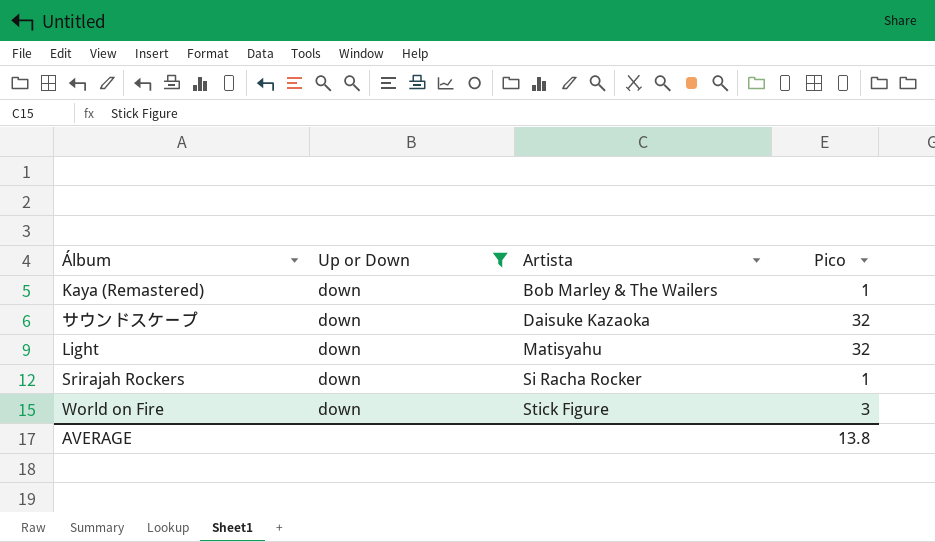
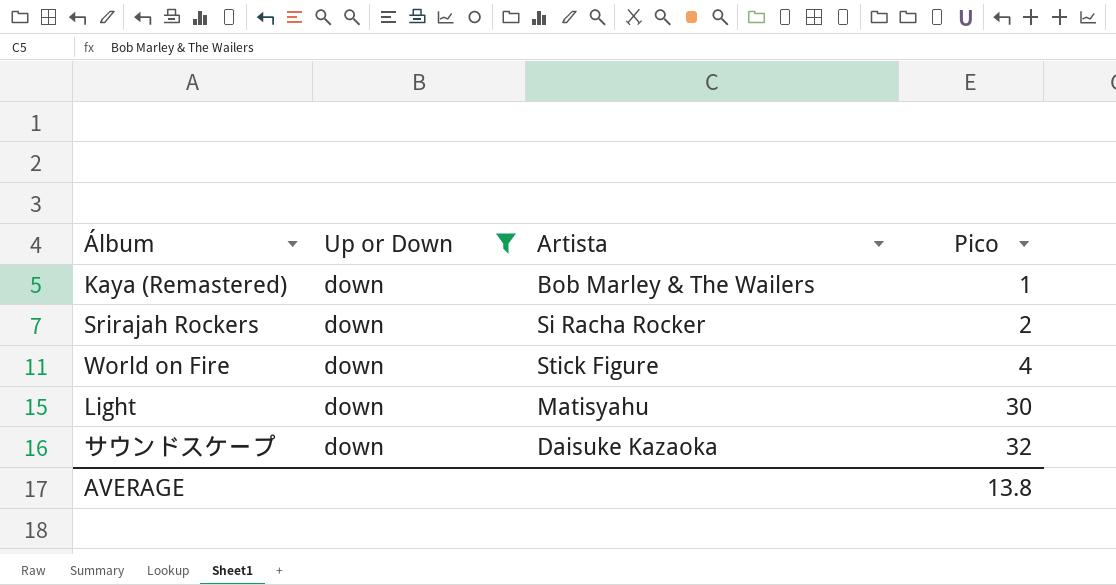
row order: Artista ascending -> Pico ascending
Srirajah Rockers | Pico: 1 -> 2
World on Fire | Pico: 3 -> 4
Light | Pico: 32 -> 30

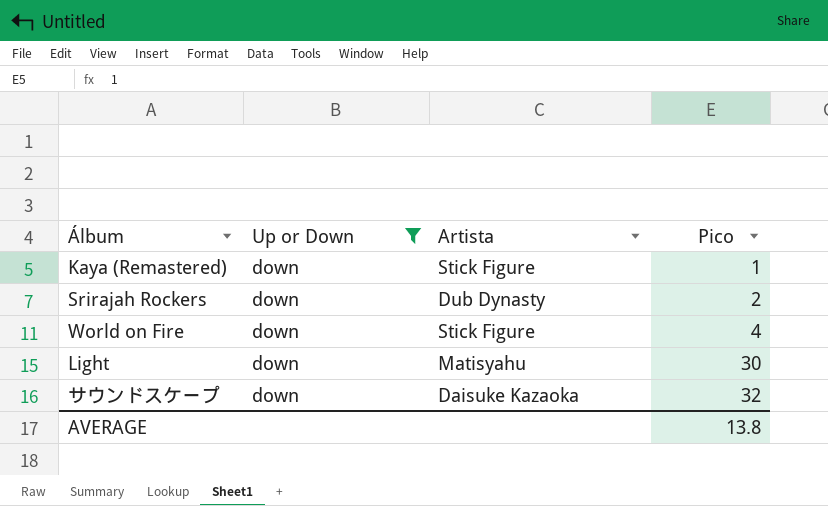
Kaya (Remastered) | Artista: Bob Marley & The Wailers -> Stick Figure
Srirajah Rockers | Artista: Si Racha Rocker -> Dub Dynasty

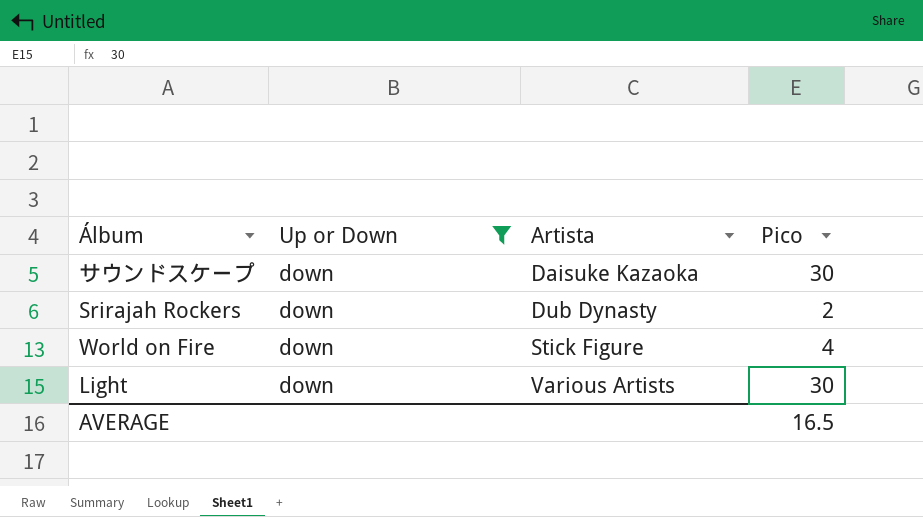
row order: Pico ascending -> Artista ascending
row Kaya (Remastered): down | Stick Figure | 1 -> none
サウンドスケープ | Pico: 32 -> 30
Light | Artista: Matisyahu -> Various Artists
AVERAGE | Pico: 13.8 -> 16.5

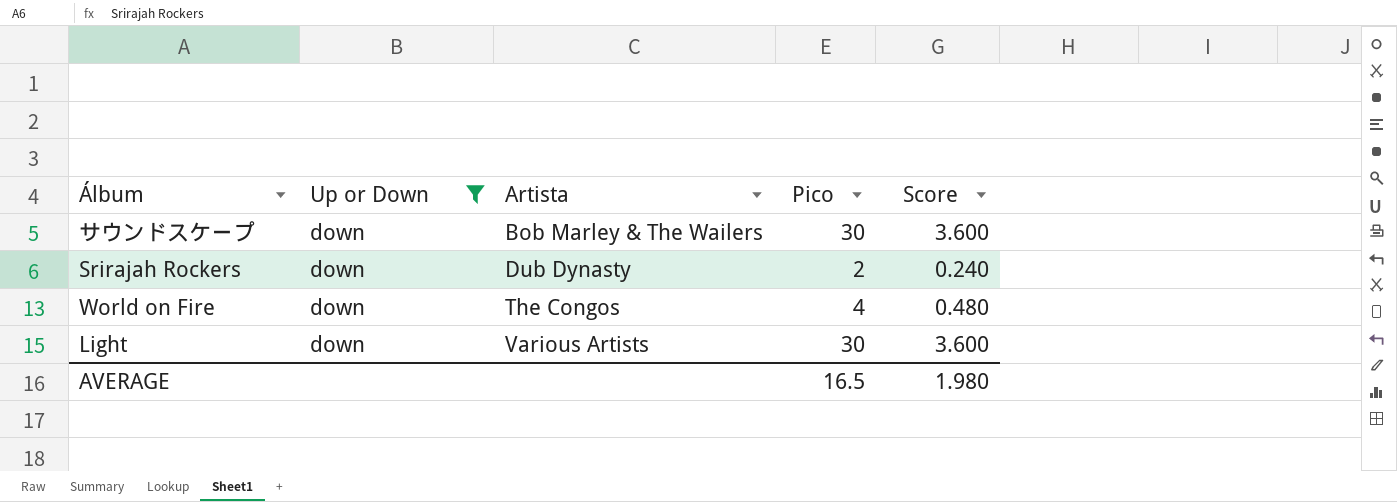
column Score | formula: none -> [Pico] * 0.12
サウンドスケープ | Artista: Daisuke Kazaoka -> Bob Marley & The Wailers
World on Fire | Artista: Stick Figure -> The Congos

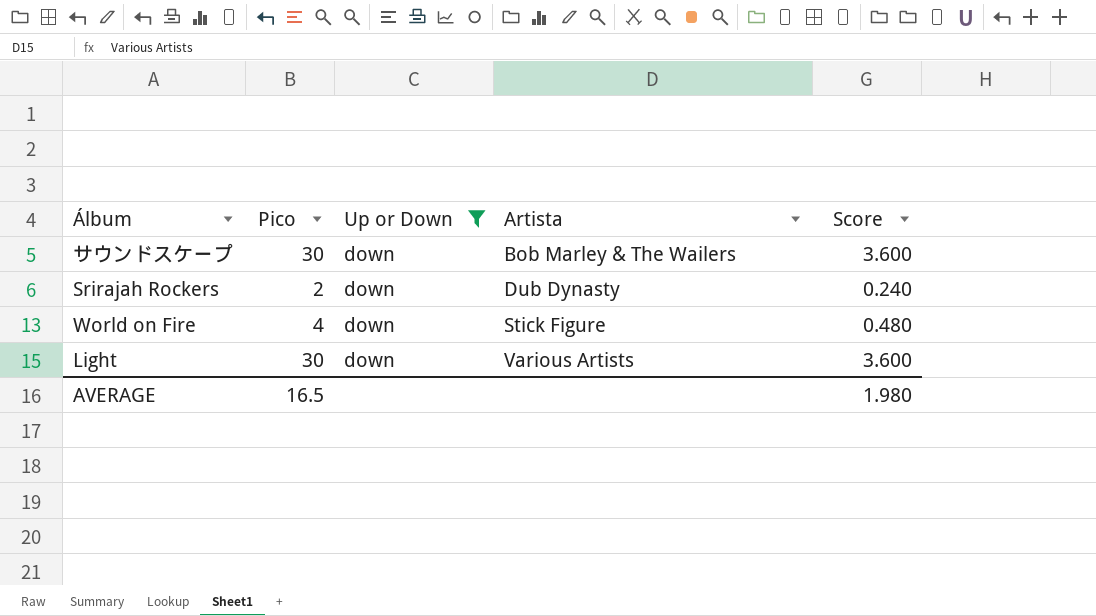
column Pico | position: 4 -> 2
World on Fire | Artista: The Congos -> Stick Figure

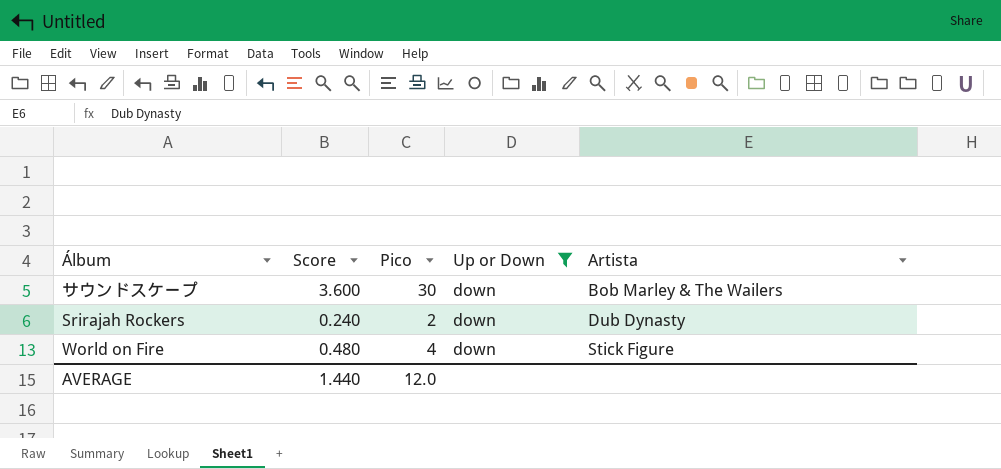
column Score | position: 5 -> 2
row Light: 30 | down | Various Artists | 3.600 -> none
AVERAGE | Score: 1.980 -> 1.440
AVERAGE | Pico: 16.5 -> 12.0

